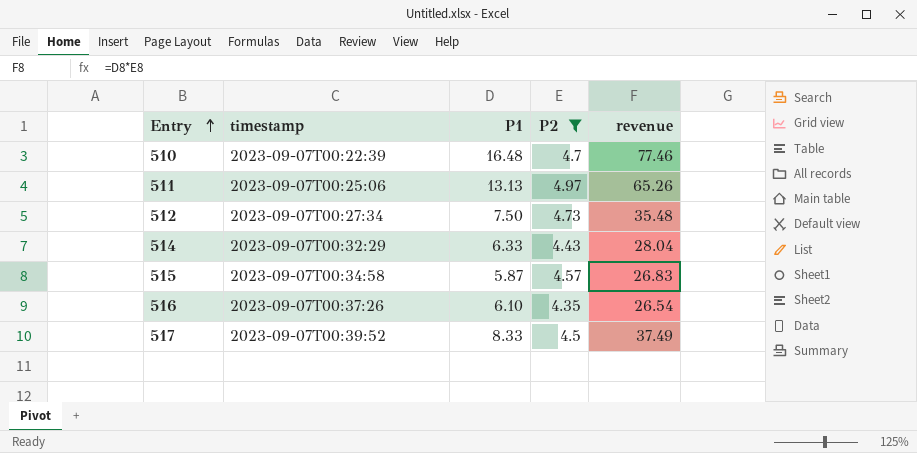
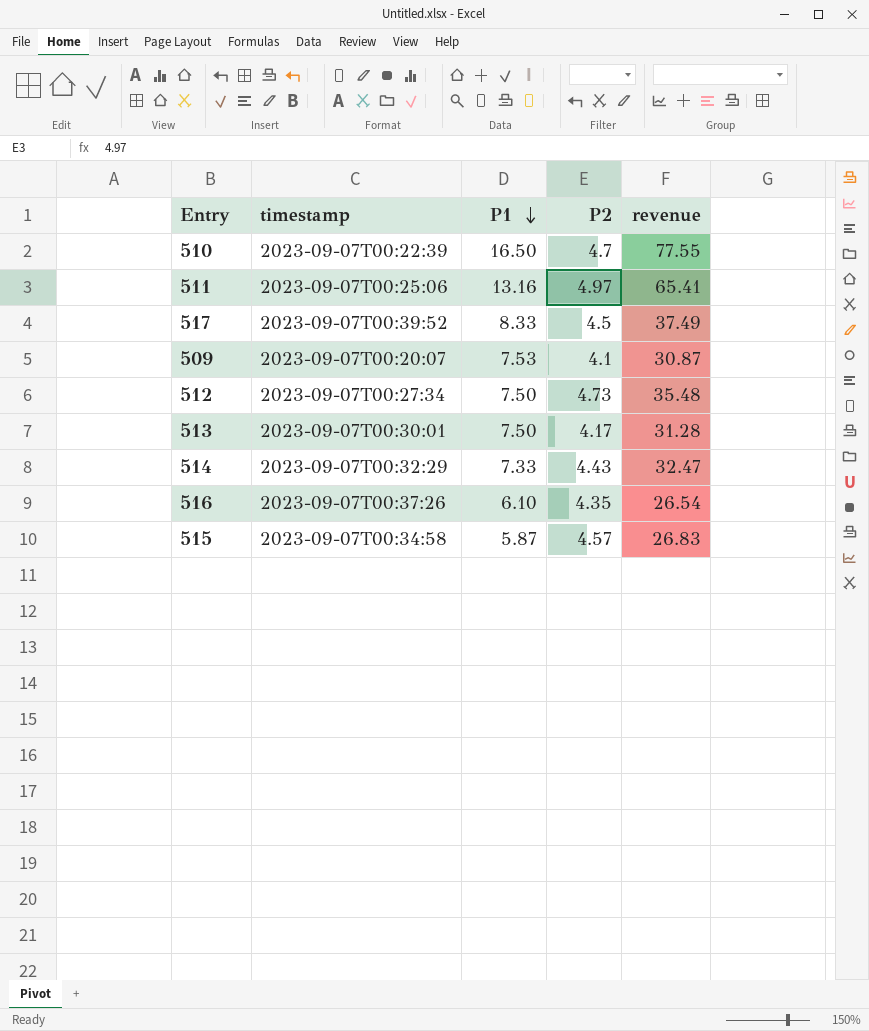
filter: P2 >= 4.35 -> none
row order: Entry ascending -> P1 descending
510 | P1: 16.48 -> 16.50
510 | revenue: 77.46 -> 77.55
511 | P1: 13.13 -> 13.16
511 | revenue: 65.26 -> 65.41
514 | P1: 6.33 -> 7.33
514 | revenue: 28.04 -> 32.47

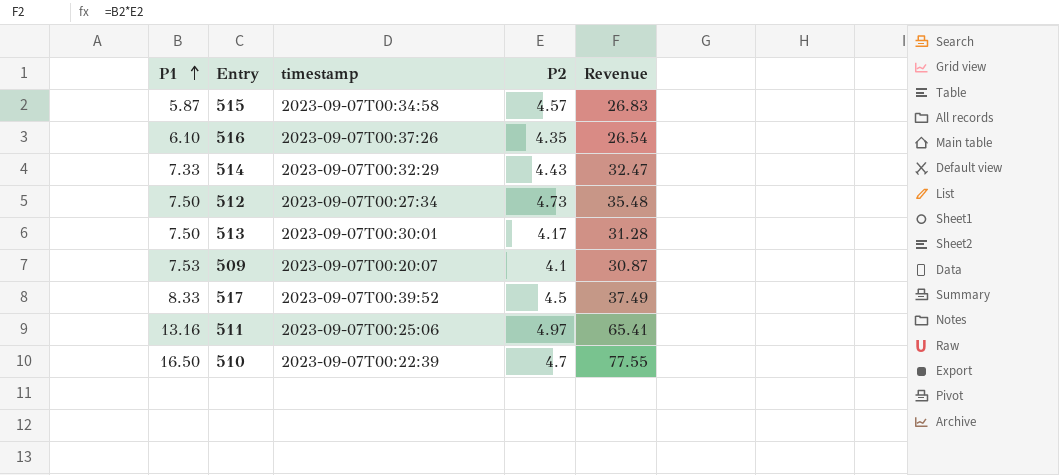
row order: P1 descending -> P1 ascending
column P1 | position: 3 -> 1
column name: revenue -> Revenue

